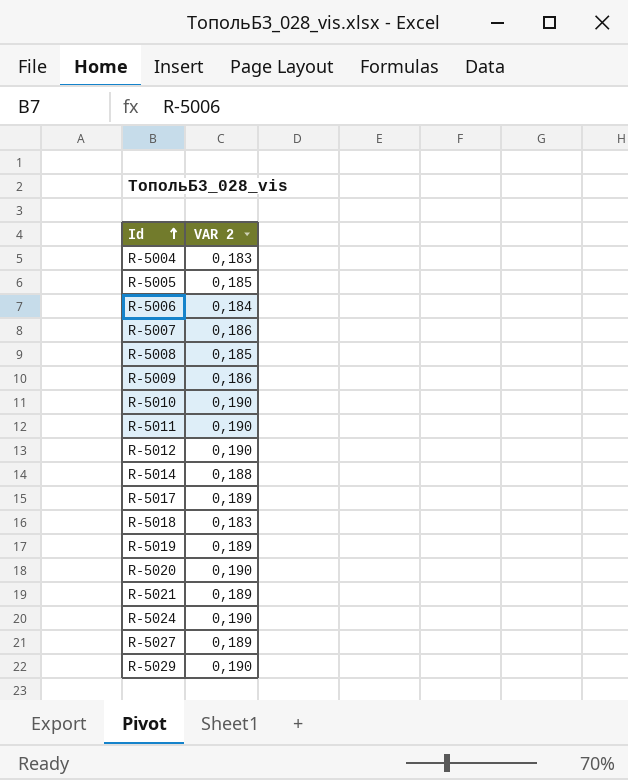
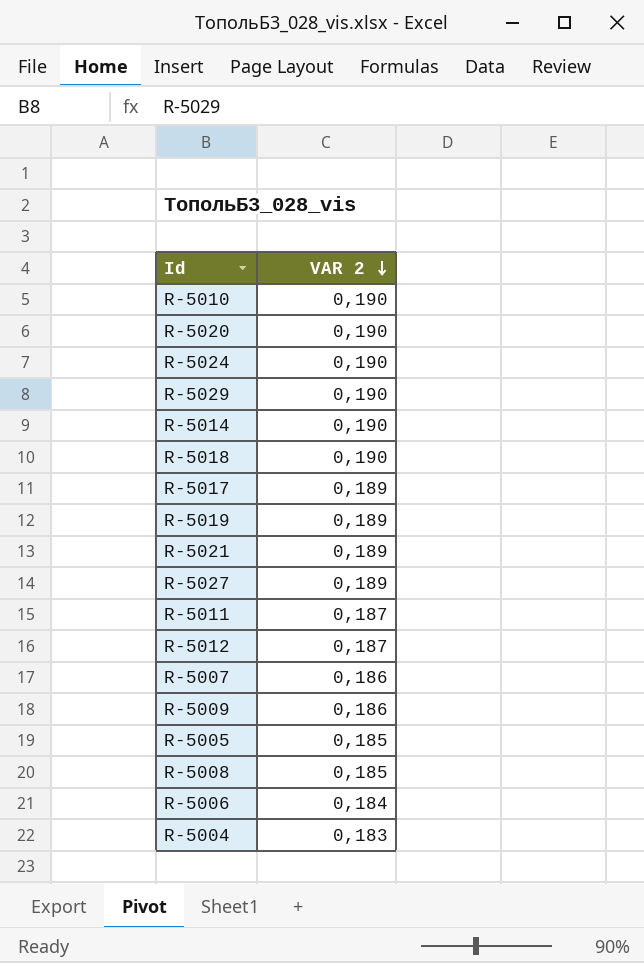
row order: Id ascending -> VAR 2 descending
R-5014 | VAR 2: 0,188 -> 0,190
R-5018 | VAR 2: 0,183 -> 0,190
R-5011 | VAR 2: 0,190 -> 0,187
R-5012 | VAR 2: 0,190 -> 0,187

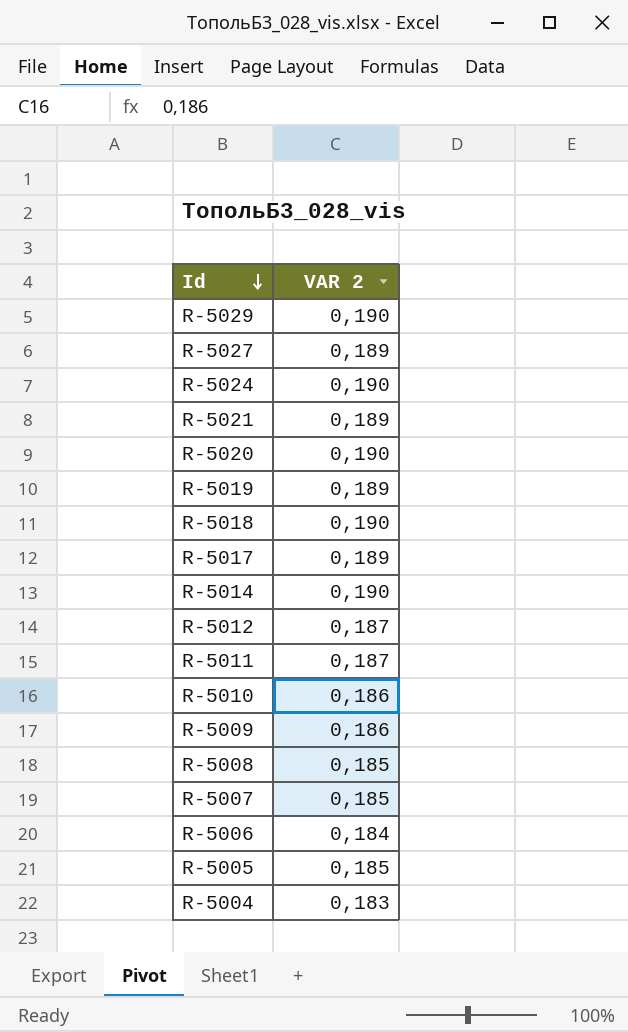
row order: VAR 2 descending -> Id descending
R-5010 | VAR 2: 0,190 -> 0,186
R-5007 | VAR 2: 0,186 -> 0,185

